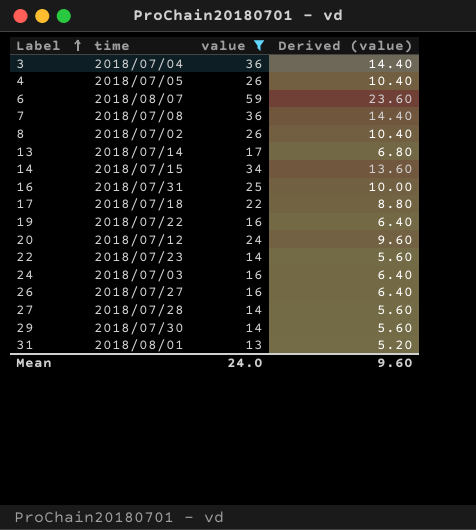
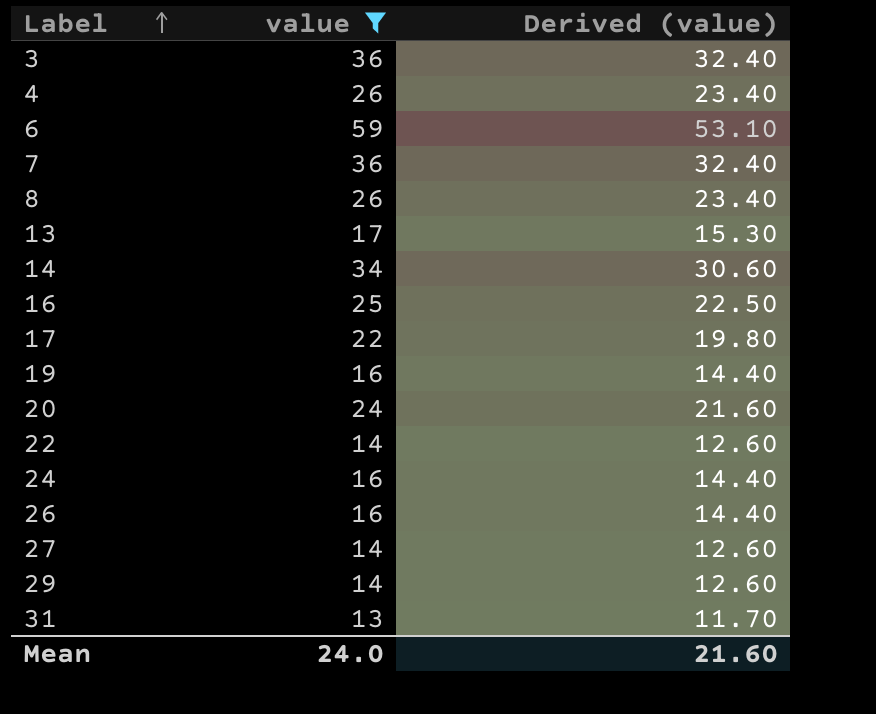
column time | position: 2 -> none
column Derived (value) | formula: [value] * 0.4 -> [value] * 0.9
Mean | Derived (value): 9.60 -> 21.60

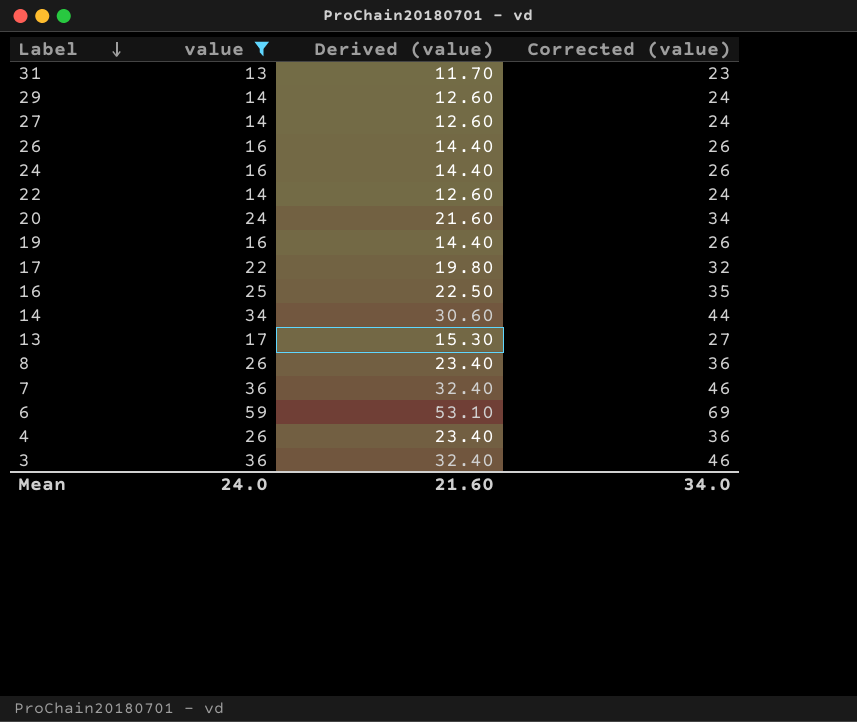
row order: Label ascending -> Label descending
column Corrected (value) | formula: none -> [value] + 10

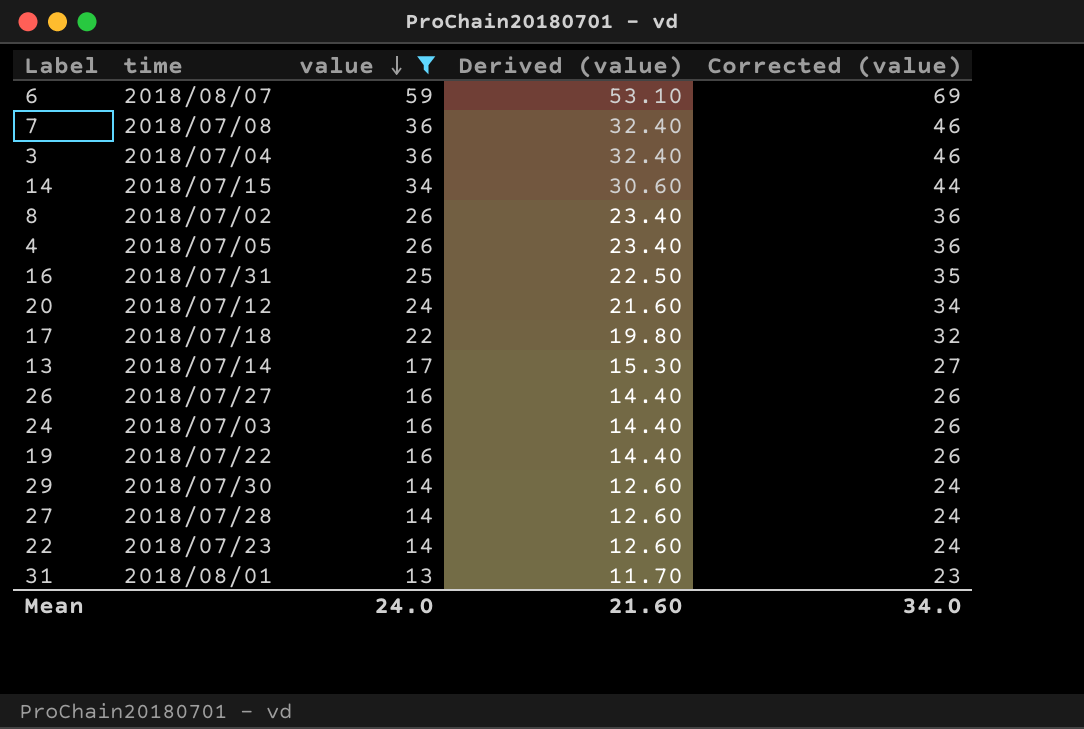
row order: Label descending -> value descending
column time | position: none -> 2

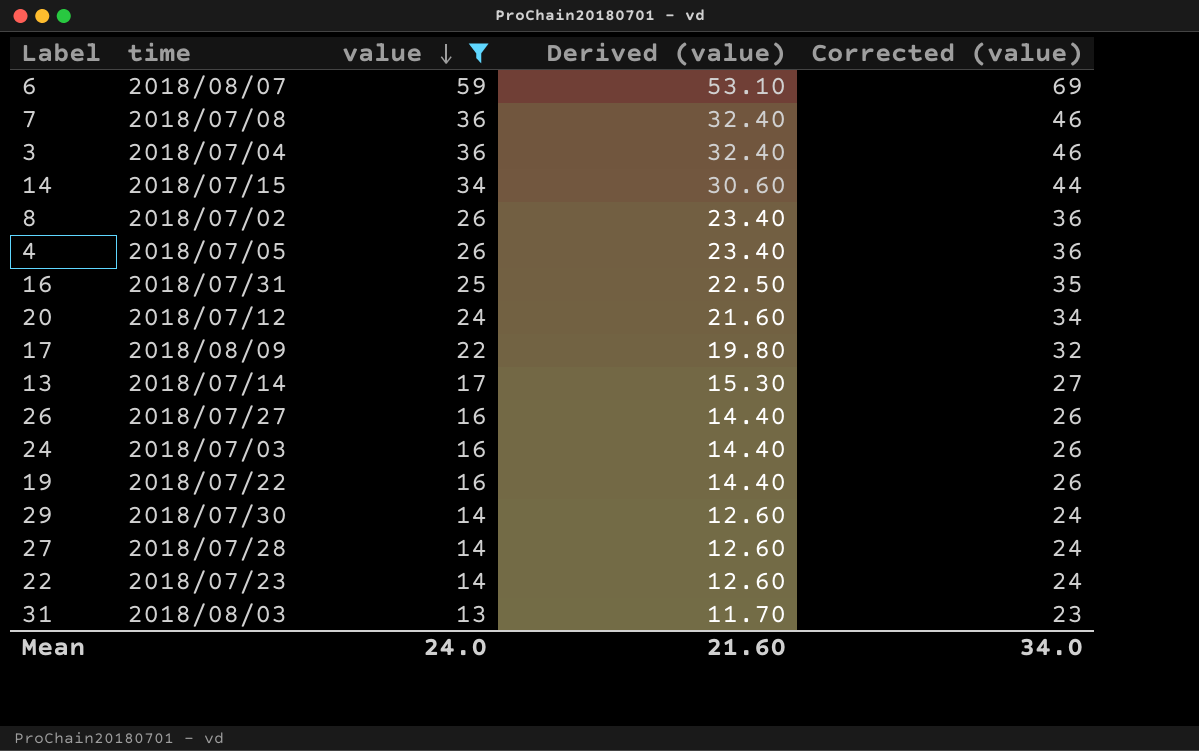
17 | time: 2018/07/18 -> 2018/08/09
31 | time: 2018/08/01 -> 2018/08/03

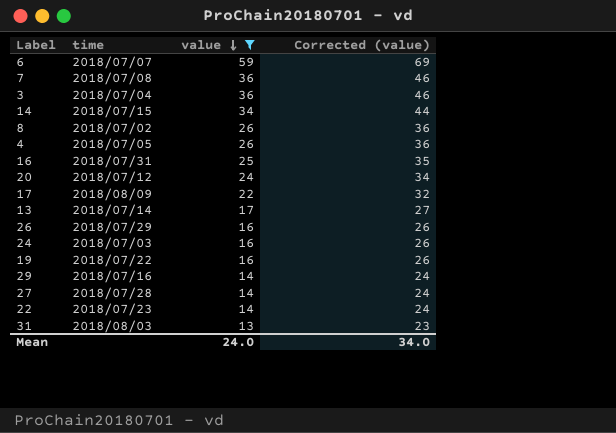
column Derived (value) | formula: [value] * 0.9 -> none
6 | time: 2018/08/07 -> 2018/07/07
26 | time: 2018/07/27 -> 2018/07/29
29 | time: 2018/07/30 -> 2018/07/16

